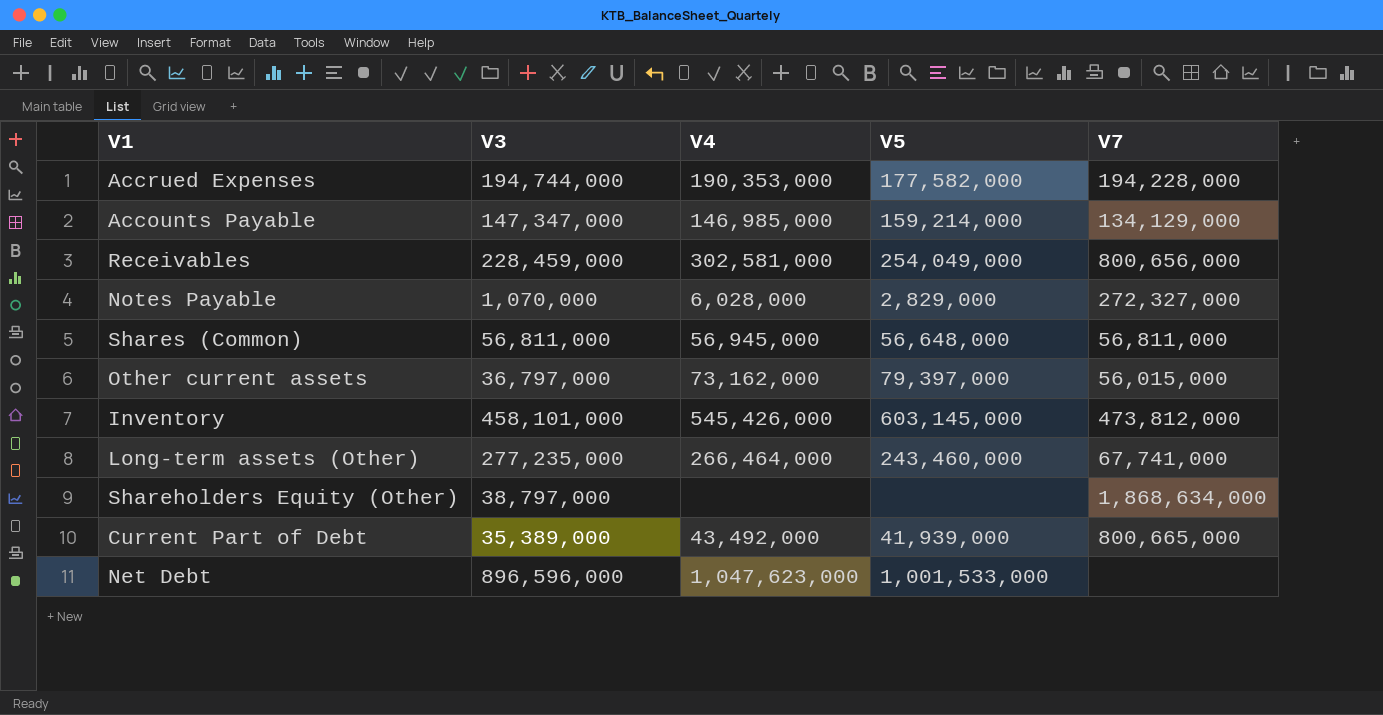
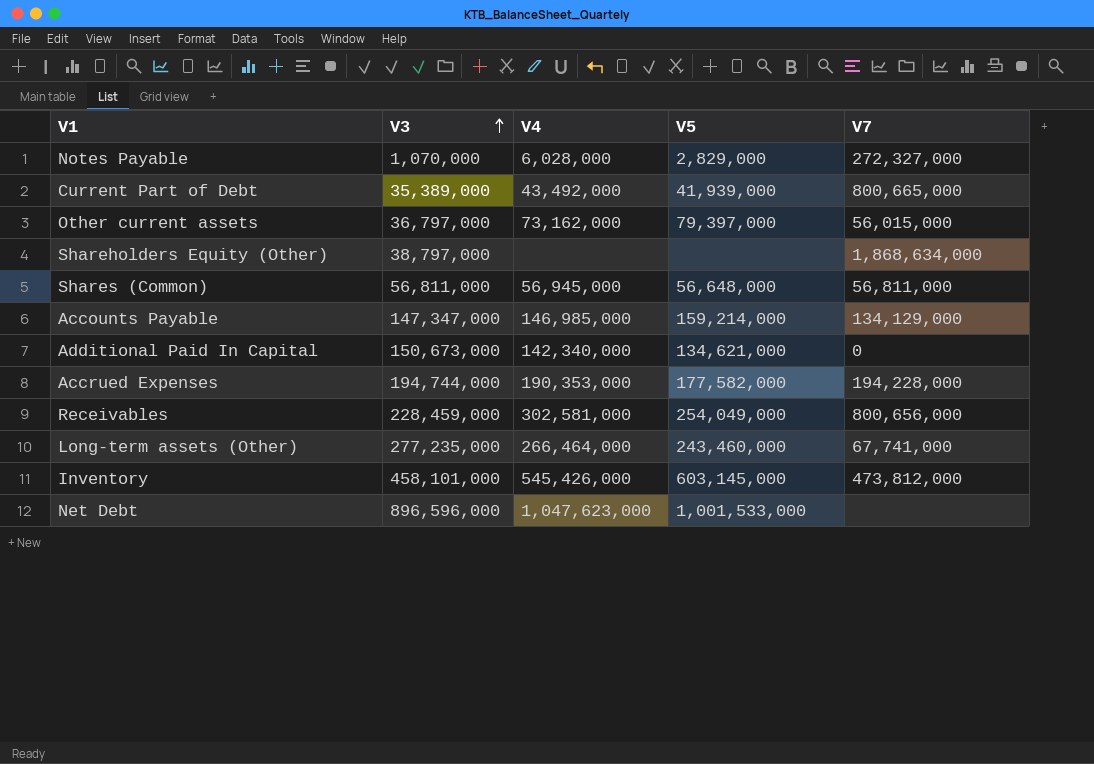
row order: none -> V3 ascending
row Additional Paid In Capital: none -> 150,673,000 | 142,340,000 | 134,621,000 | 0

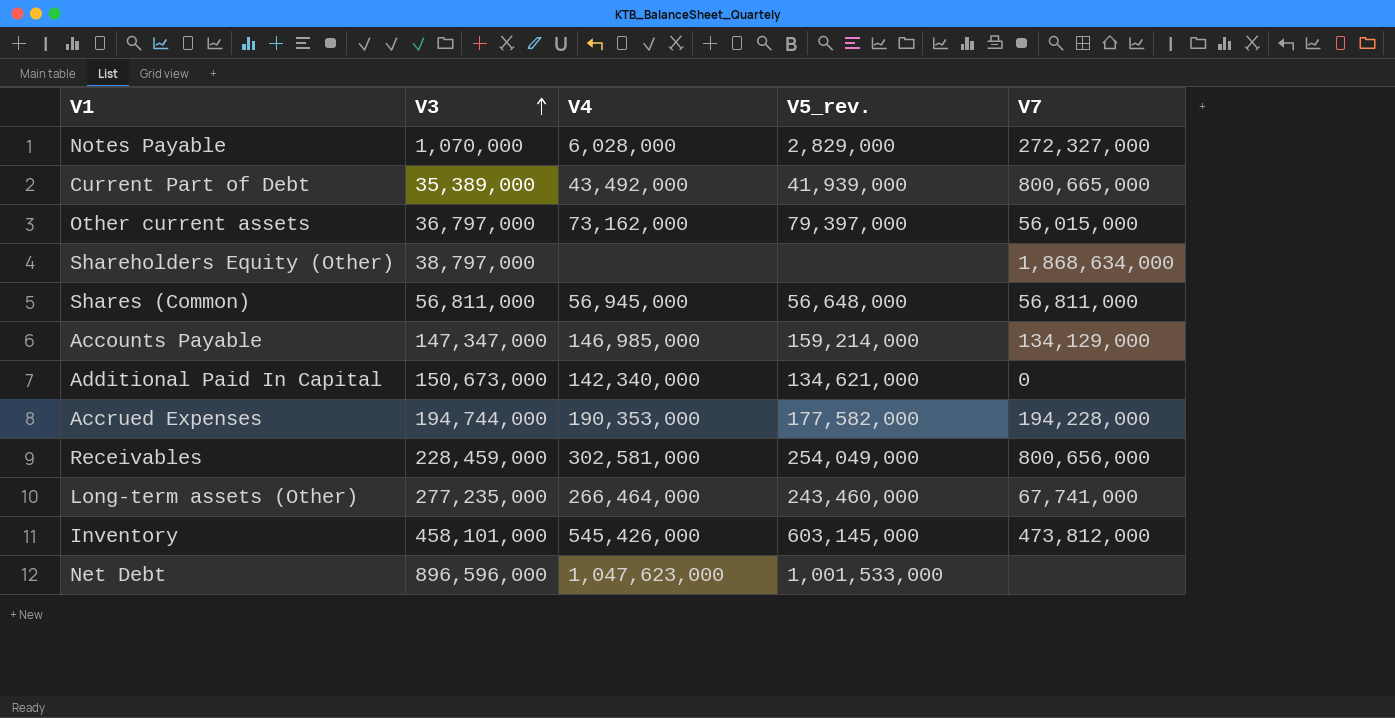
column name: V5 -> V5_rev.

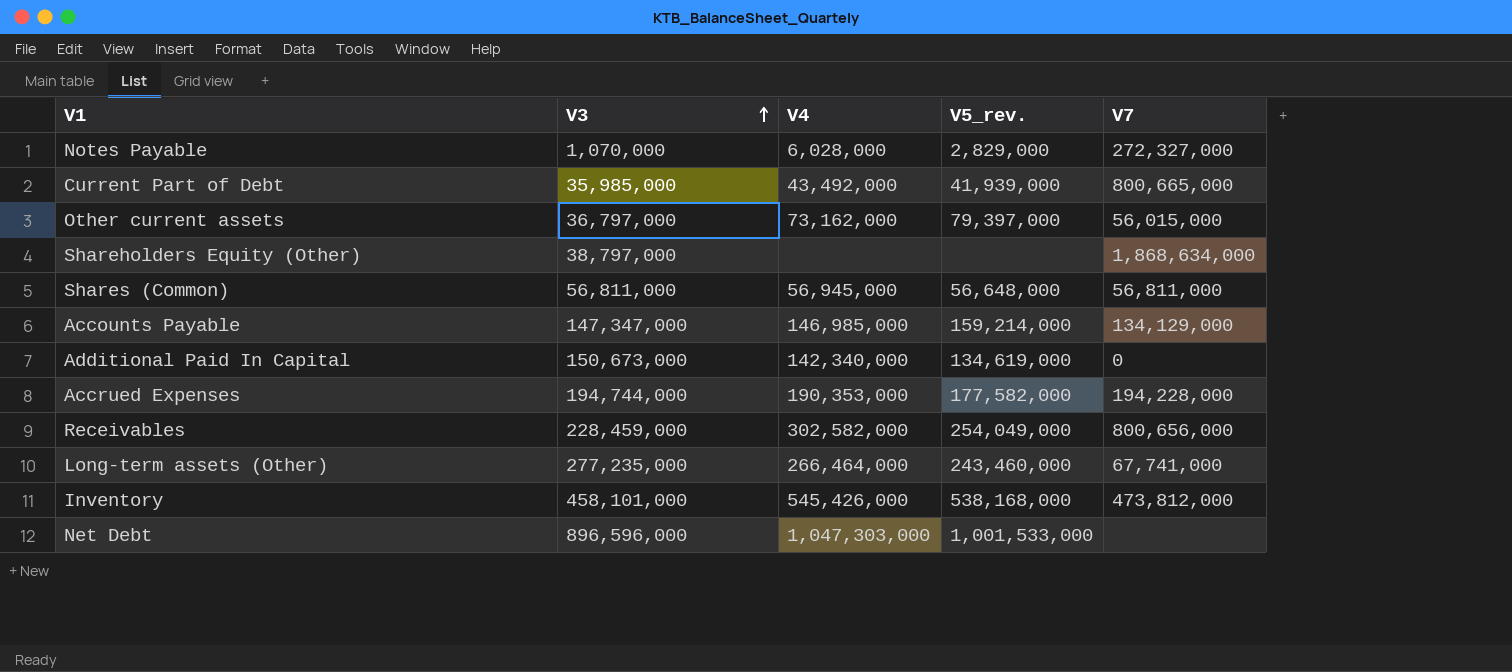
Current Part of Debt | V3: 35,389,000 -> 35,985,000
Additional Paid In Capital | V5_rev.: 134,621,000 -> 134,619,000
Receivables | V4: 302,581,000 -> 302,582,000
Inventory | V5_rev.: 603,145,000 -> 538,168,000
Net Debt | V4: 1,047,623,000 -> 1,047,303,000

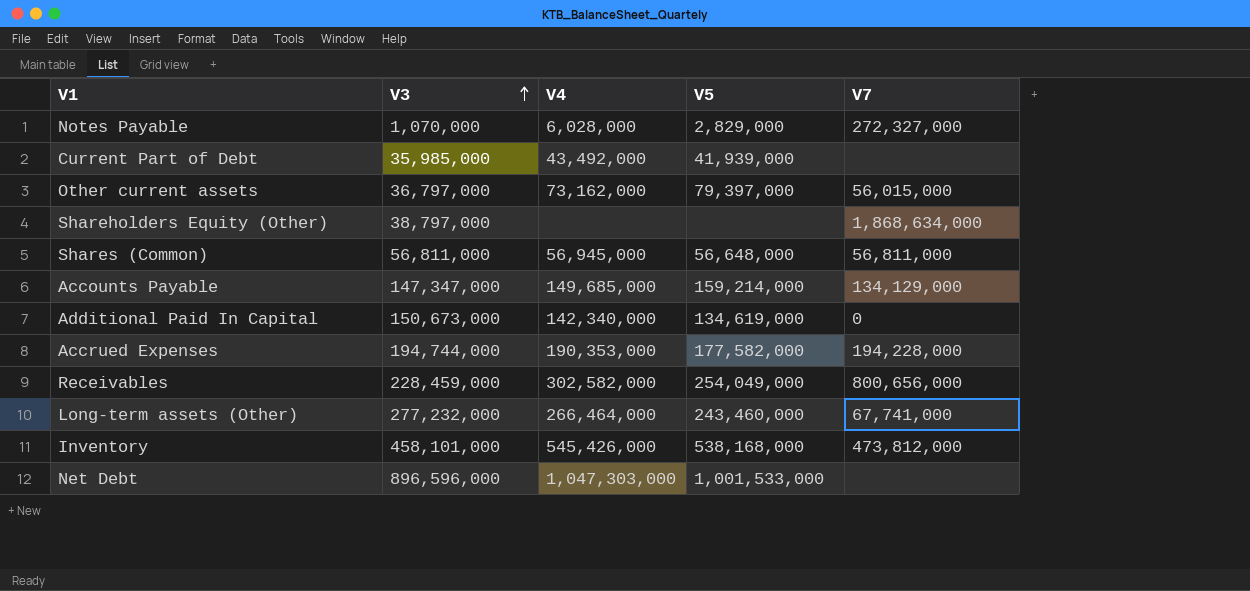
column name: V5_rev. -> V5
Current Part of Debt | V7: 800,665,000 -> none
Accounts Payable | V4: 146,985,000 -> 149,685,000
Long-term assets (Other) | V3: 277,235,000 -> 277,232,000

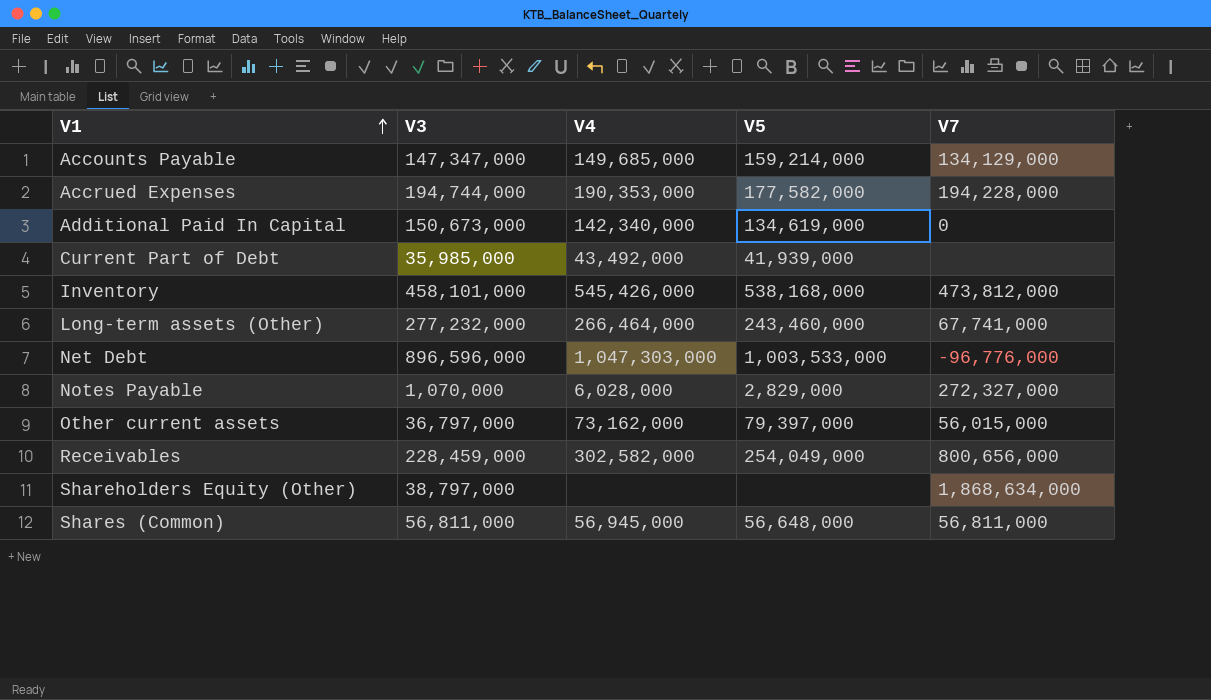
row order: V3 ascending -> V1 ascending
Net Debt | V5: 1,001,533,000 -> 1,003,533,000
Net Debt | V7: none -> -96,776,000

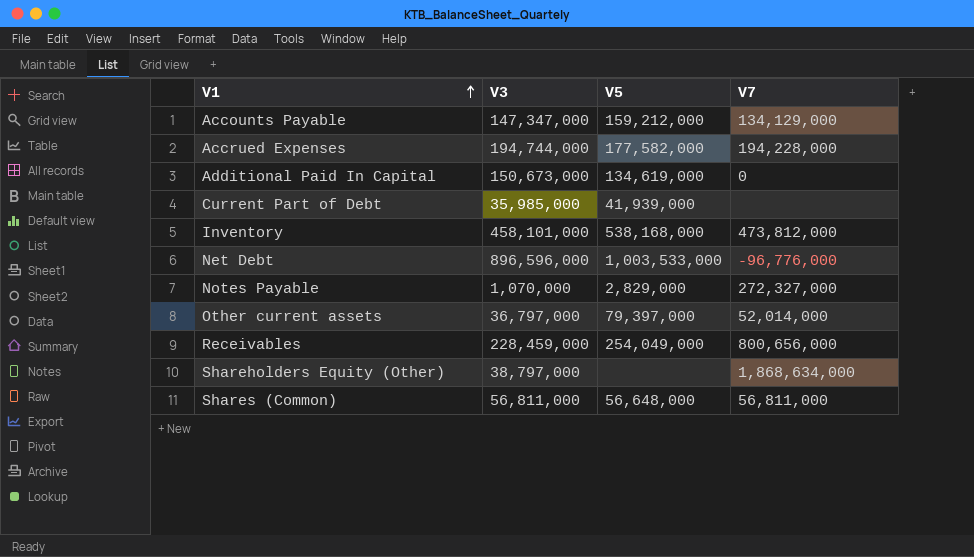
column V4 | position: 3 -> none
row Long-term assets (Other): 277,232,000 | 266,464,000 | 243,460,000 | 67,741,000 -> none
Accounts Payable | V5: 159,214,000 -> 159,212,000
Other current assets | V7: 56,015,000 -> 52,014,000

